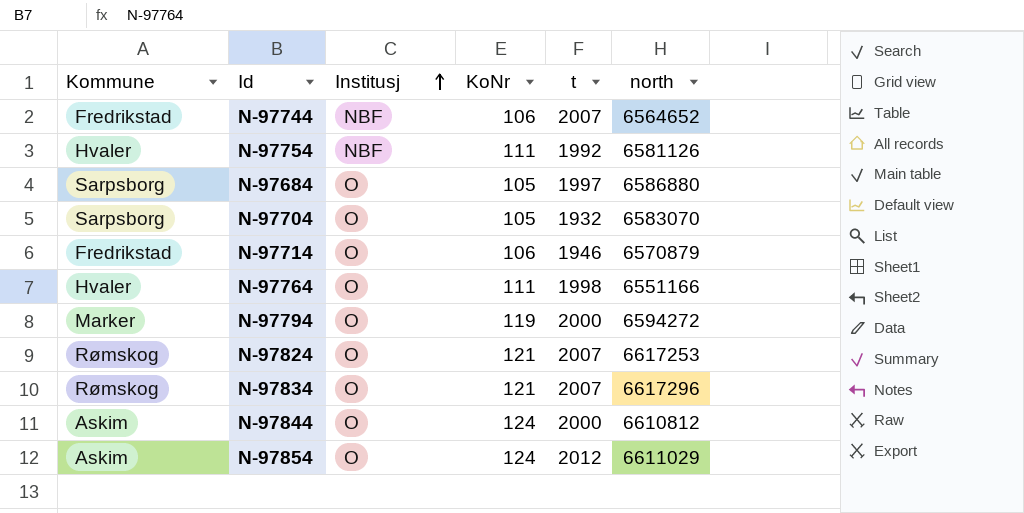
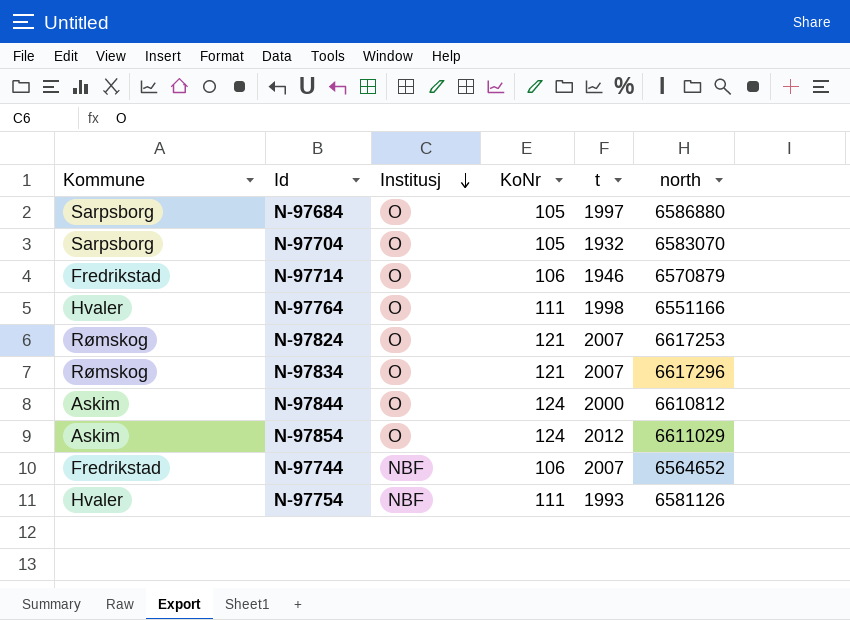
row order: Institusj ascending -> Institusj descending
row N-97794: Marker | O | 119 | 2000 | 6594272 -> none
N-97754 | t: 1992 -> 1993

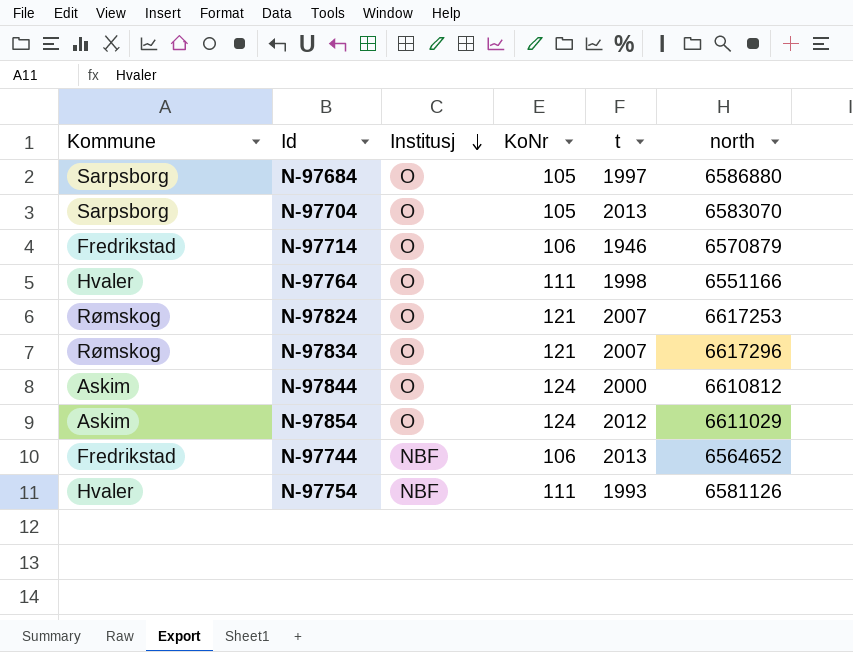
N-97704 | t: 1932 -> 2013
N-97744 | t: 2007 -> 2013

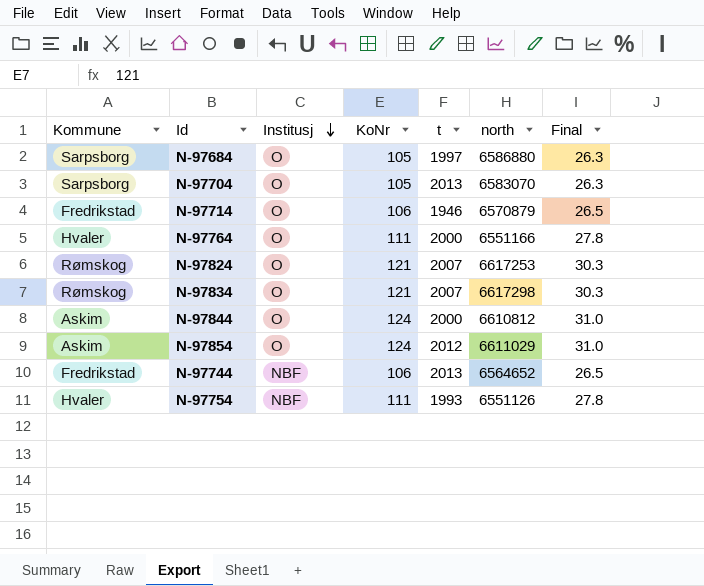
column Final | formula: none -> [KoNr] * 0.25
N-97764 | t: 1998 -> 2000
N-97834 | north: 6617296 -> 6617298
N-97754 | north: 6581126 -> 6551126

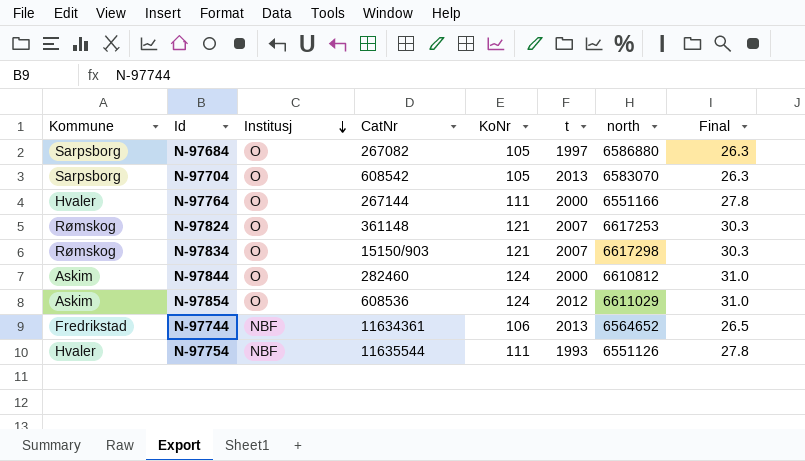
column CatNr | position: none -> 4
row N-97714: Fredrikstad | O | 106 | 1946 | 6570879 | 26.5 -> none

